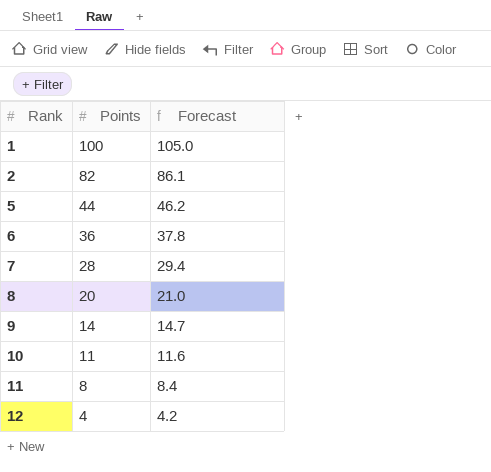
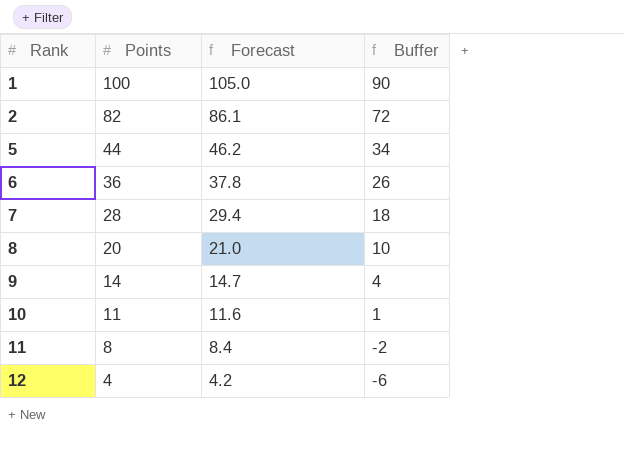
column Buffer | formula: none -> [Points] - 10

